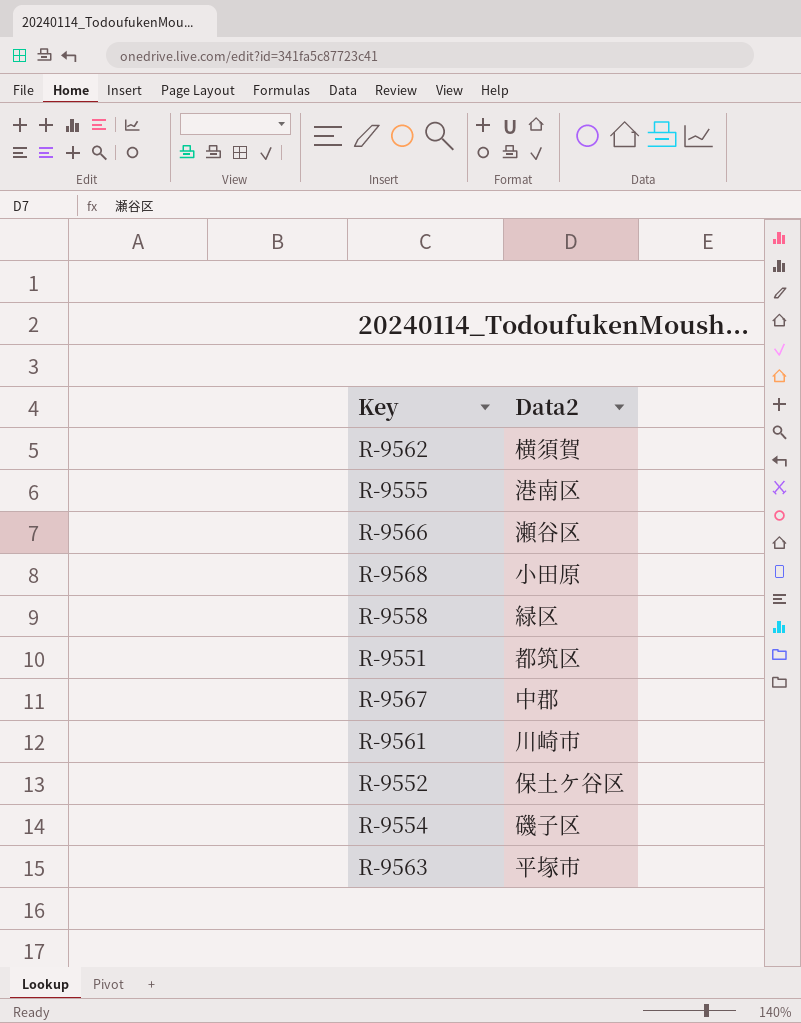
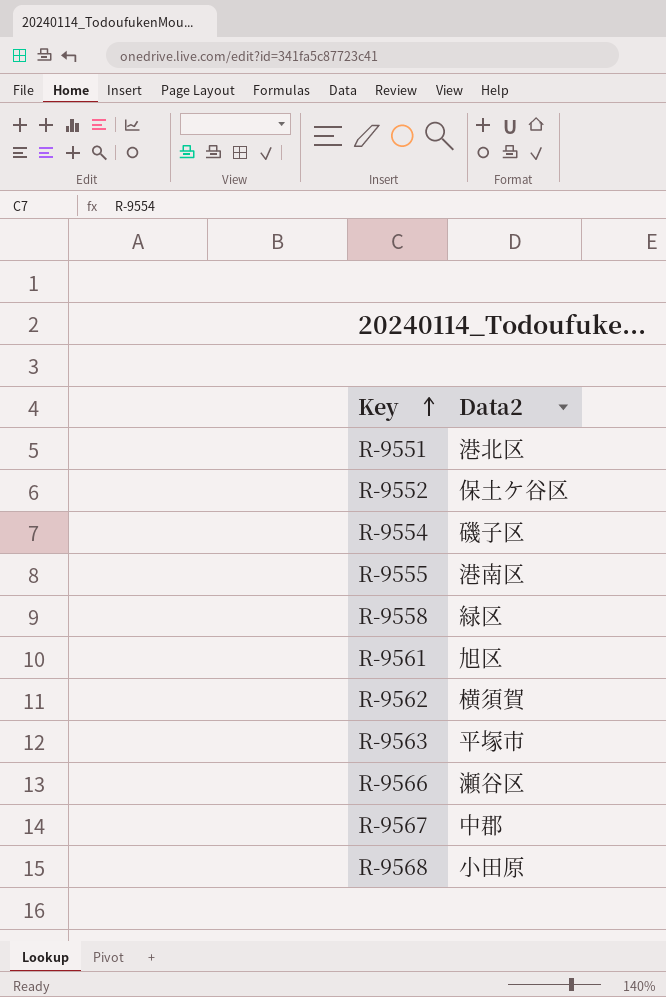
row order: none -> Key ascending
R-9551 | Data2: 都筑区 -> 港北区
R-9561 | Data2: 川崎市 -> 旭区

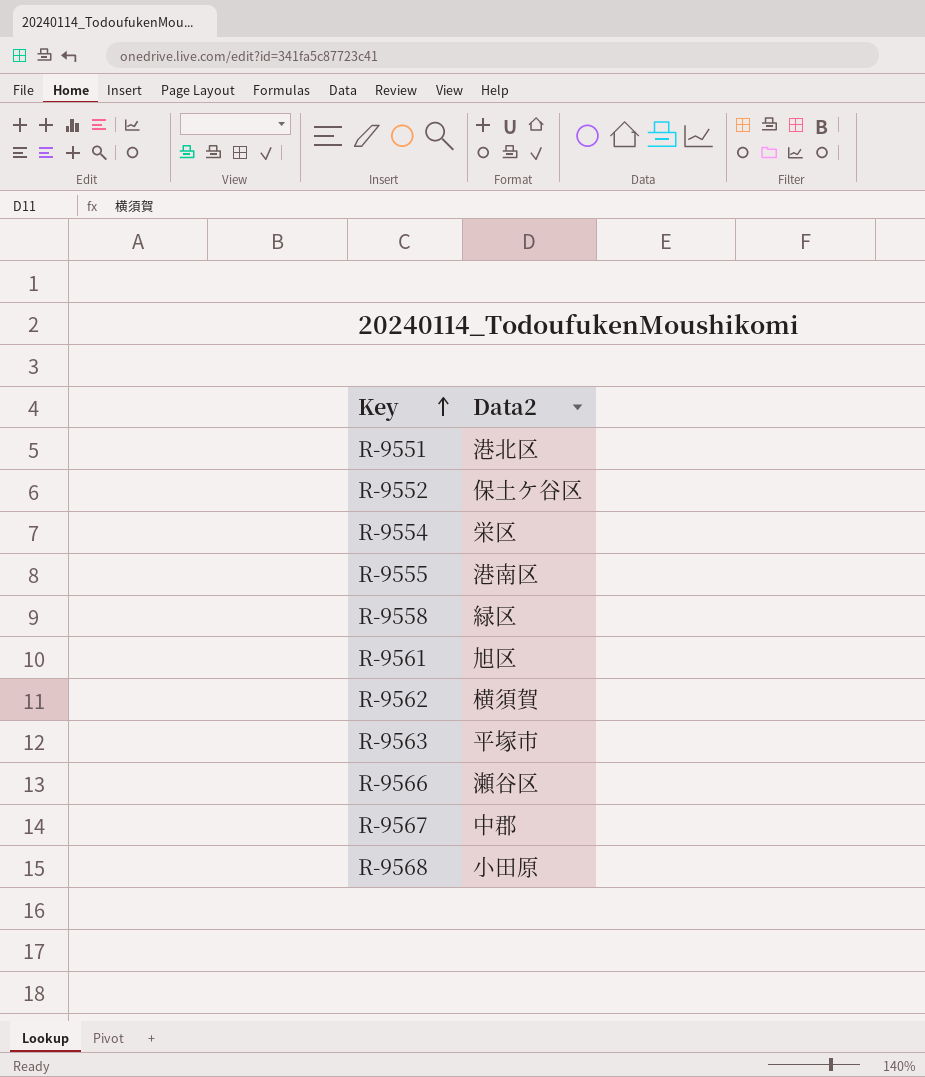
R-9554 | Data2: 磯子区 -> 栄区

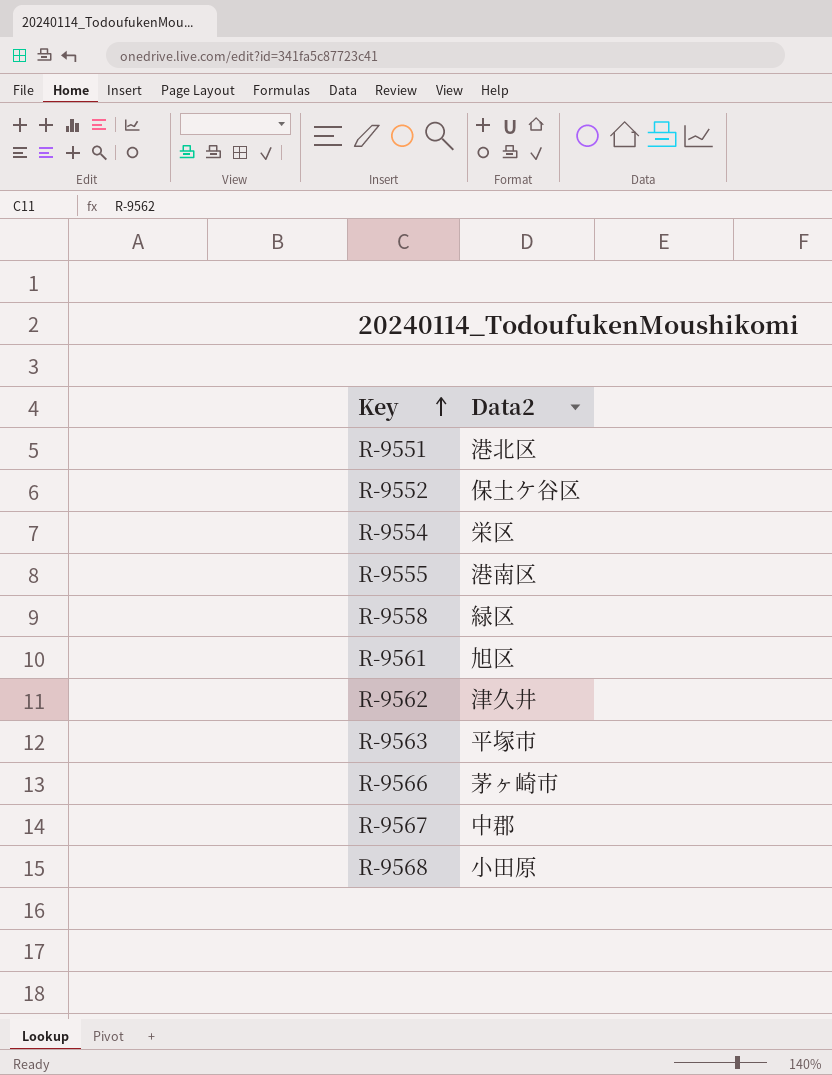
R-9562 | Data2: 横須賀 -> 津久井
R-9566 | Data2: 瀬谷区 -> 茅ヶ崎市

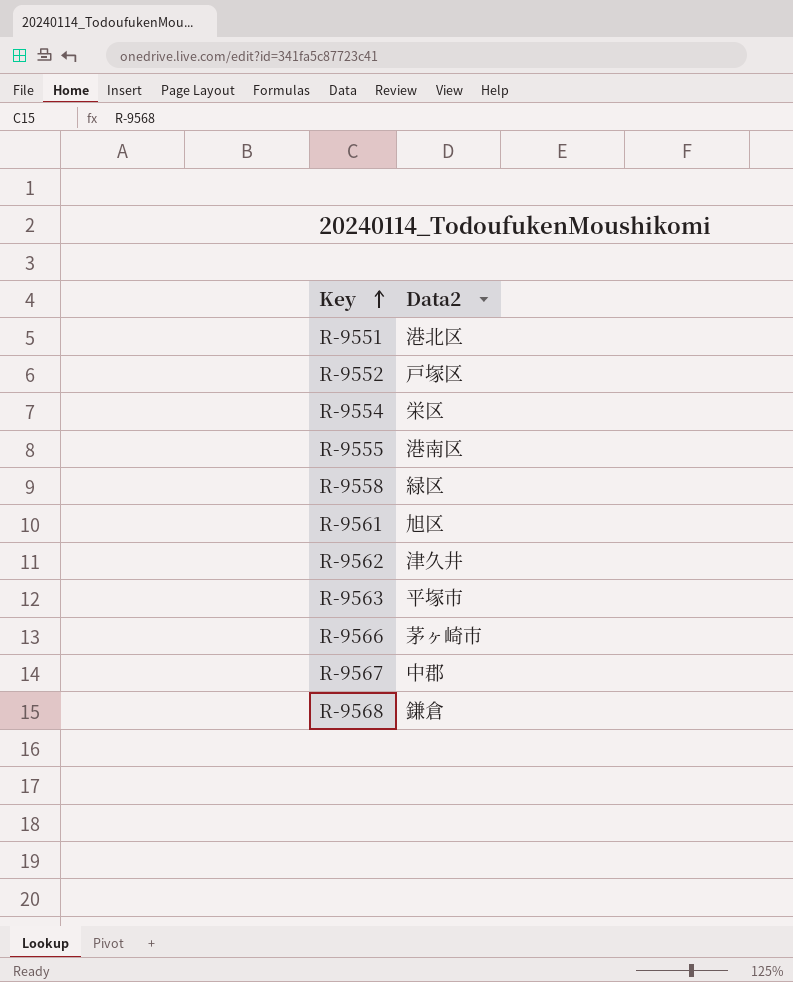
R-9552 | Data2: 保土ケ谷区 -> 戸塚区
R-9568 | Data2: 小田原 -> 鎌倉

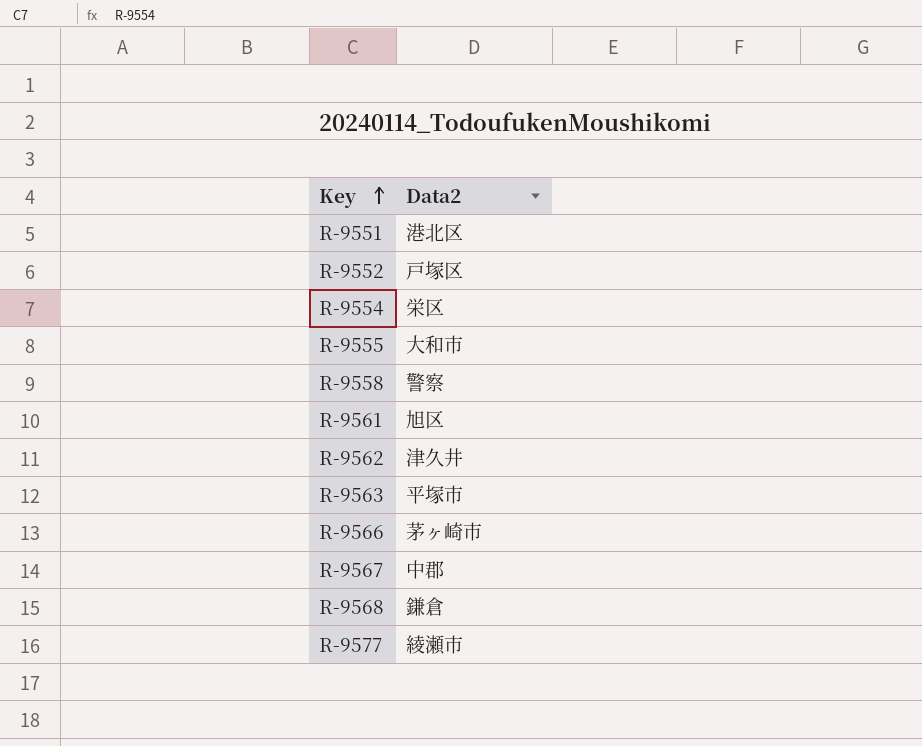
R-9555 | Data2: 港南区 -> 大和市
R-9558 | Data2: 緑区 -> 警察
row R-9577: none -> 綾瀬市

